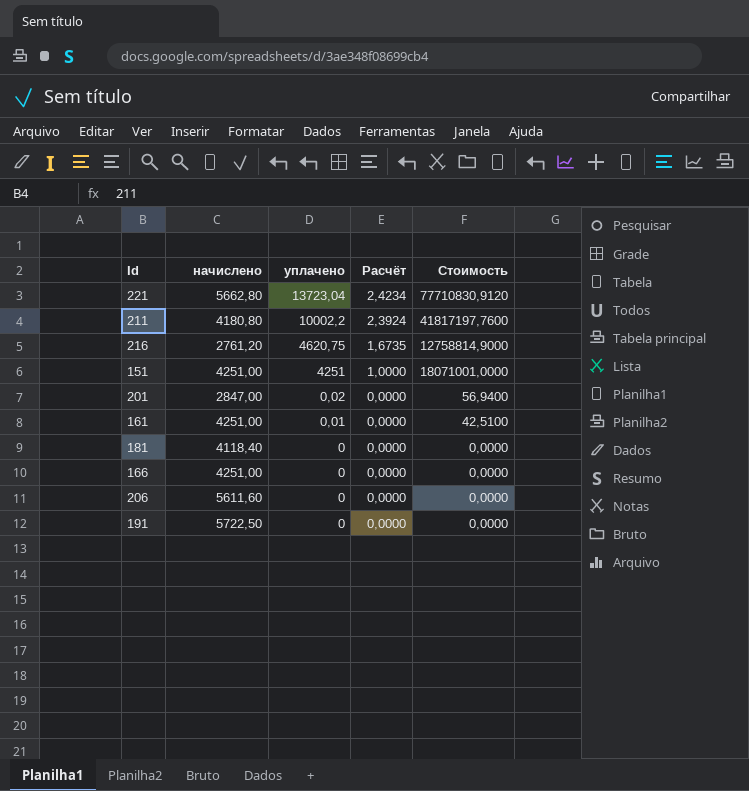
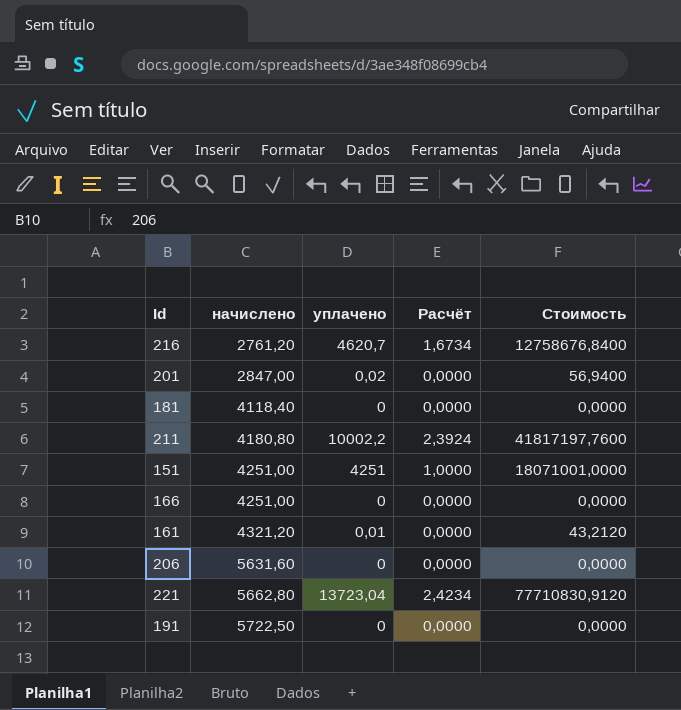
row order: уплачено descending -> начислено ascending
216 | уплачено: 4620,75 -> 4620,7
216 | Расчёт: 1,6735 -> 1,6734
216 | Стоимость: 12758814,9000 -> 12758676,8400
161 | начислено: 4251,00 -> 4321,20
161 | Стоимость: 42,5100 -> 43,2120
206 | начислено: 5611,60 -> 5631,60

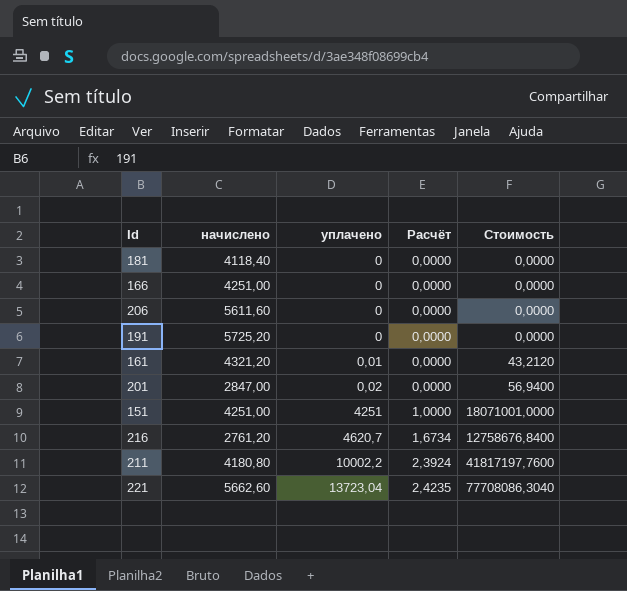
row order: начислено ascending -> уплачено ascending
206 | начислено: 5631,60 -> 5611,60
191 | начислено: 5722,50 -> 5725,20
221 | начислено: 5662,80 -> 5662,60
221 | Расчёт: 2,4234 -> 2,4235
221 | Стоимость: 77710830,9120 -> 77708086,3040

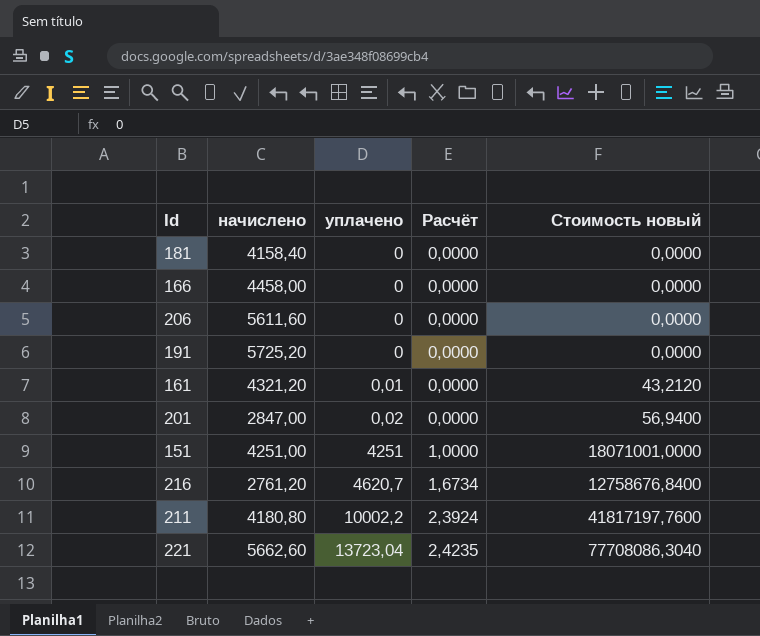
column name: Стоимость -> Стоимость новый
181 | начислено: 4118,40 -> 4158,40
166 | начислено: 4251,00 -> 4458,00

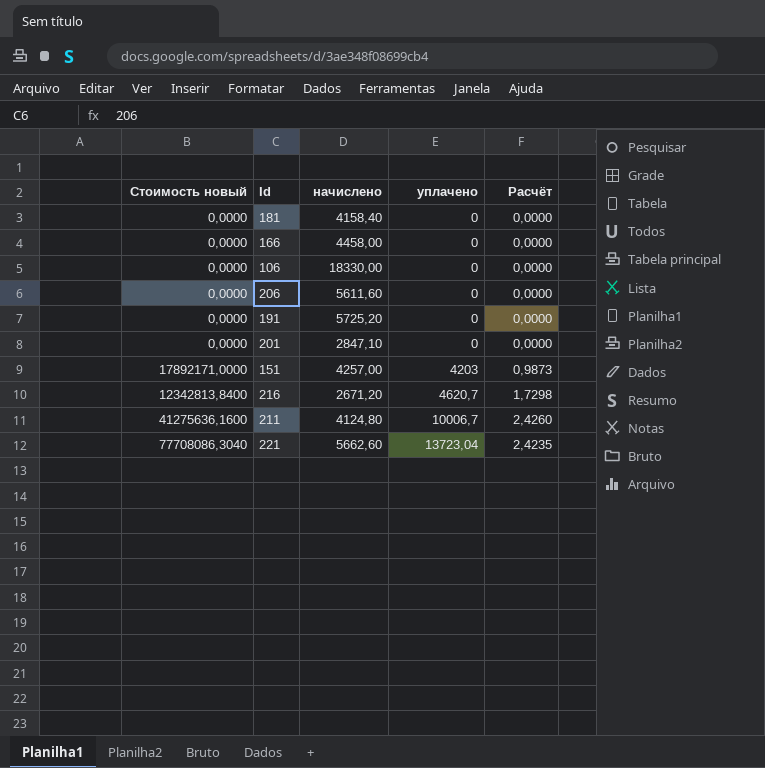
column Стоимость новый | position: 5 -> 1
row 161: 4321,20 | 0,01 | 0,0000 | 43,2120 -> none
row 106: none -> 0,0000 | 18330,00 | 0 | 0,0000
201 | Стоимость новый: 56,9400 -> 0,0000
201 | начислено: 2847,00 -> 2847,10
201 | уплачено: 0,02 -> 0
151 | Стоимость новый: 18071001,0000 -> 17892171,0000
151 | начислено: 4251,00 -> 4257,00
151 | уплачено: 4251 -> 4203
151 | Расчёт: 1,0000 -> 0,9873
216 | Стоимость новый: 12758676,8400 -> 12342813,8400
216 | начислено: 2761,20 -> 2671,20
216 | Расчёт: 1,6734 -> 1,7298
211 | Стоимость новый: 41817197,7600 -> 41275636,1600
211 | начислено: 4180,80 -> 4124,80
211 | уплачено: 10002,2 -> 10006,7
211 | Расчёт: 2,3924 -> 2,4260

